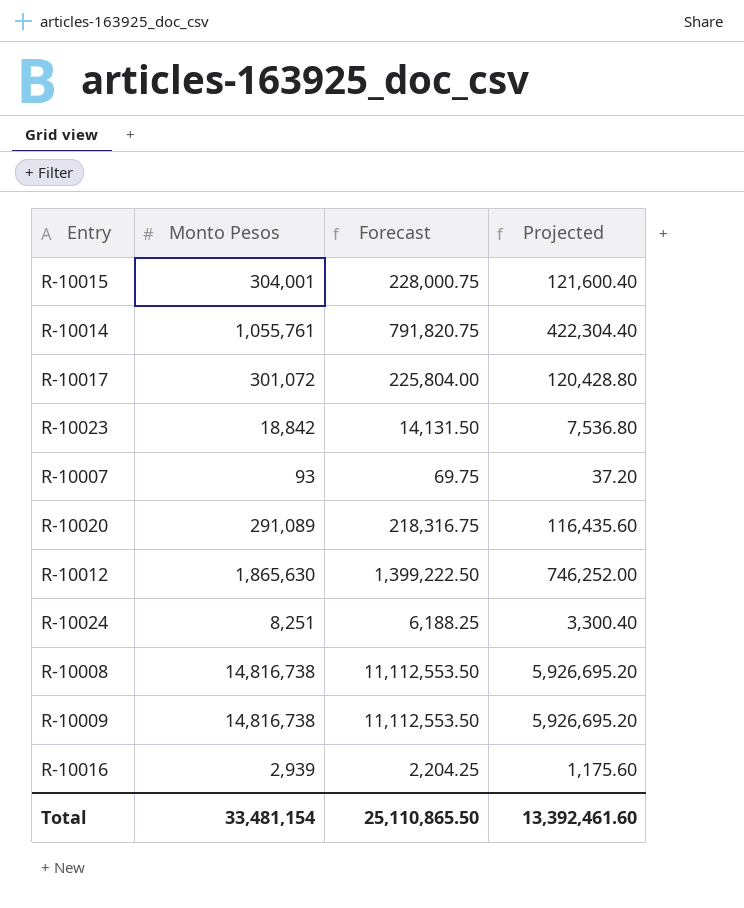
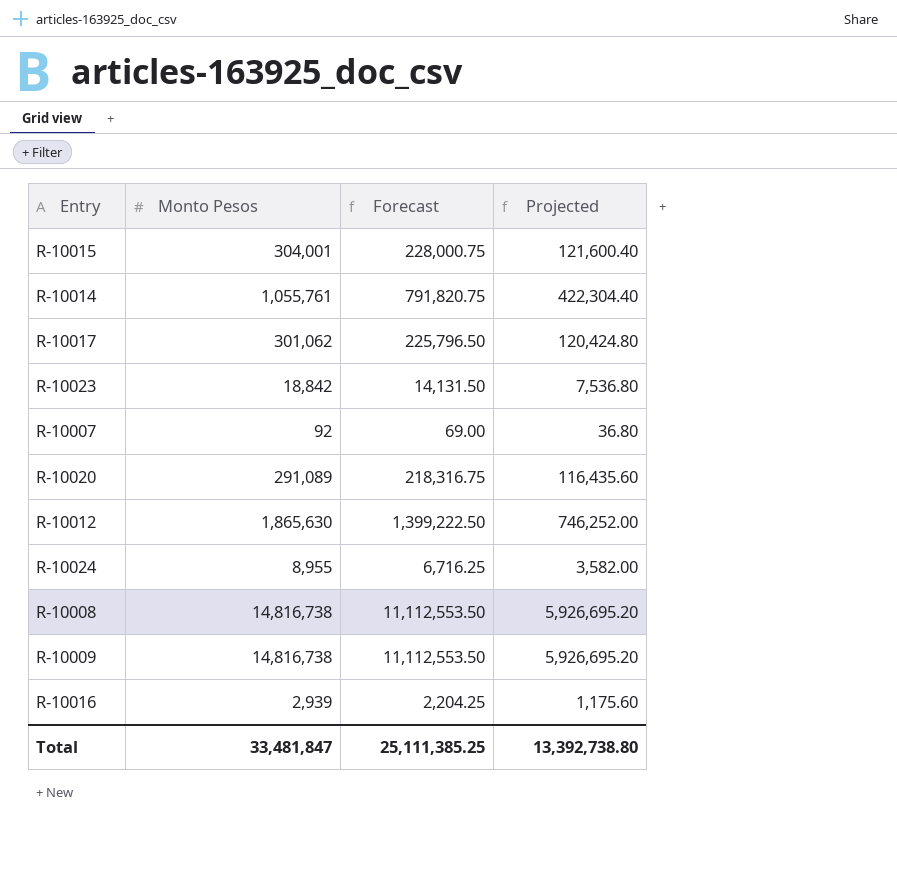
R-10017 | Monto Pesos: 301,072 -> 301,062
R-10017 | Forecast: 225,804.00 -> 225,796.50
R-10017 | Projected: 120,428.80 -> 120,424.80
R-10007 | Monto Pesos: 93 -> 92
R-10007 | Forecast: 69.75 -> 69.00
R-10007 | Projected: 37.20 -> 36.80
R-10024 | Monto Pesos: 8,251 -> 8,955
R-10024 | Forecast: 6,188.25 -> 6,716.25
R-10024 | Projected: 3,300.40 -> 3,582.00
Total | Monto Pesos: 33,481,154 -> 33,481,847
Total | Forecast: 25,110,865.50 -> 25,111,385.25
Total | Projected: 13,392,461.60 -> 13,392,738.80

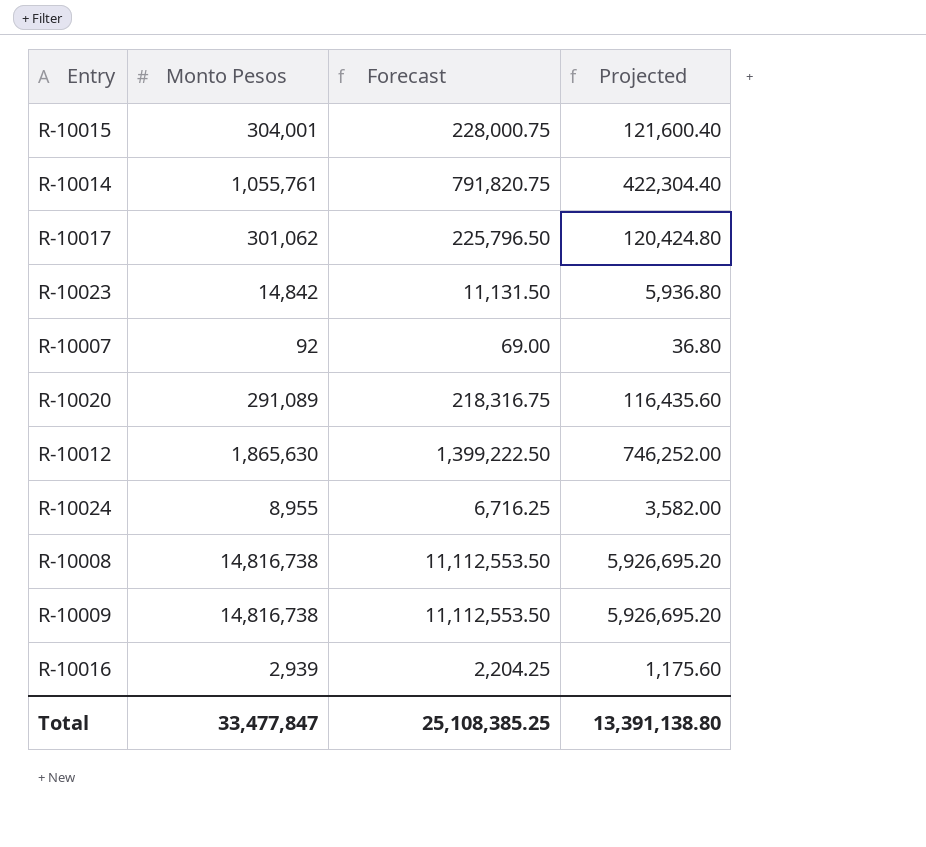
R-10023 | Monto Pesos: 18,842 -> 14,842
R-10023 | Forecast: 14,131.50 -> 11,131.50
R-10023 | Projected: 7,536.80 -> 5,936.80
Total | Monto Pesos: 33,481,847 -> 33,477,847
Total | Forecast: 25,111,385.25 -> 25,108,385.25
Total | Projected: 13,392,738.80 -> 13,391,138.80

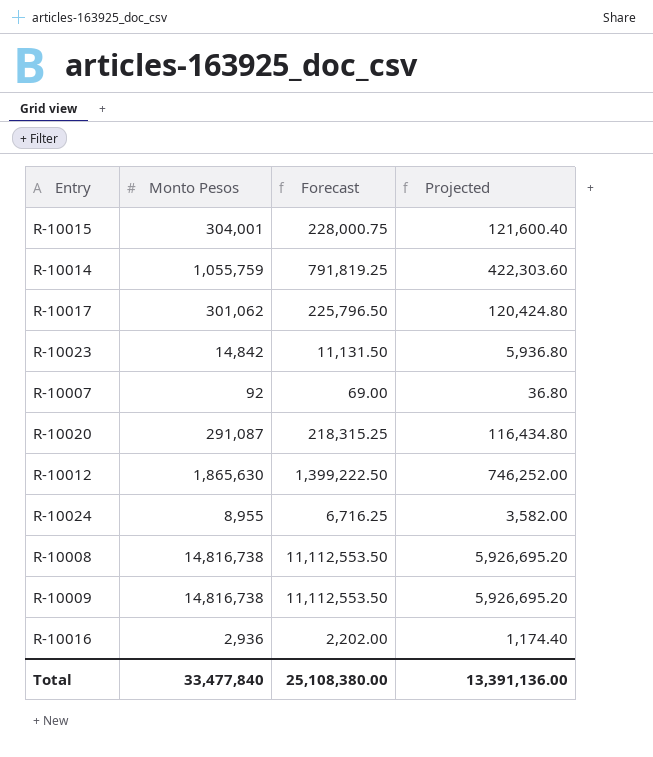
R-10014 | Monto Pesos: 1,055,761 -> 1,055,759
R-10014 | Forecast: 791,820.75 -> 791,819.25
R-10014 | Projected: 422,304.40 -> 422,303.60
R-10020 | Monto Pesos: 291,089 -> 291,087
R-10020 | Forecast: 218,316.75 -> 218,315.25
R-10020 | Projected: 116,435.60 -> 116,434.80
R-10016 | Monto Pesos: 2,939 -> 2,936
R-10016 | Forecast: 2,204.25 -> 2,202.00
R-10016 | Projected: 1,175.60 -> 1,174.40
Total | Monto Pesos: 33,477,847 -> 33,477,840
Total | Forecast: 25,108,385.25 -> 25,108,380.00
Total | Projected: 13,391,138.80 -> 13,391,136.00

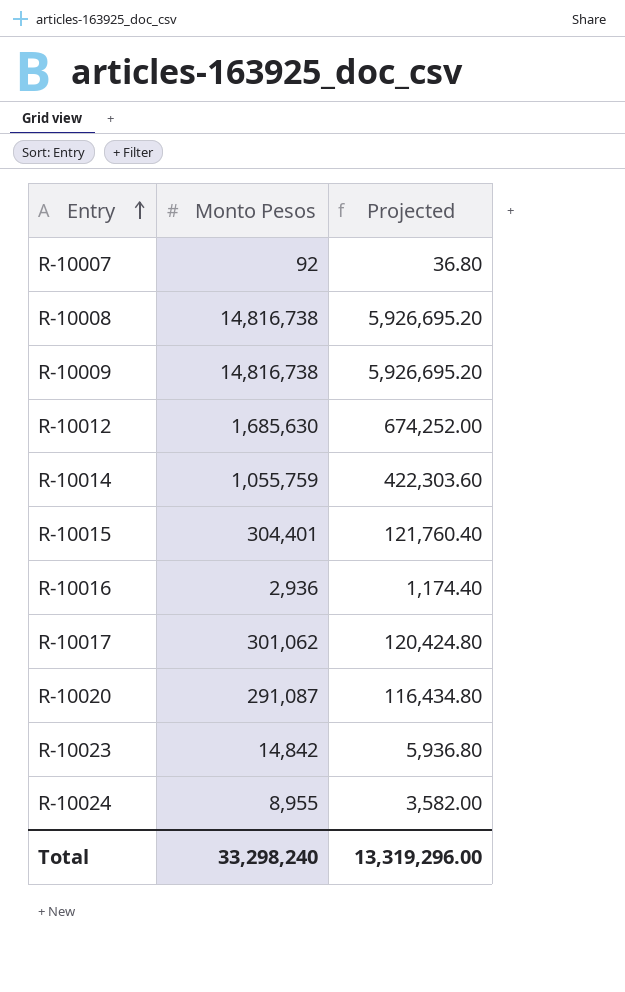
row order: none -> Entry ascending
column Forecast | formula: [Monto Pesos] * 0.75 -> none
R-10012 | Monto Pesos: 1,865,630 -> 1,685,630
R-10012 | Projected: 746,252.00 -> 674,252.00
R-10015 | Monto Pesos: 304,001 -> 304,401
R-10015 | Projected: 121,600.40 -> 121,760.40
Total | Monto Pesos: 33,477,840 -> 33,298,240
Total | Projected: 13,391,136.00 -> 13,319,296.00

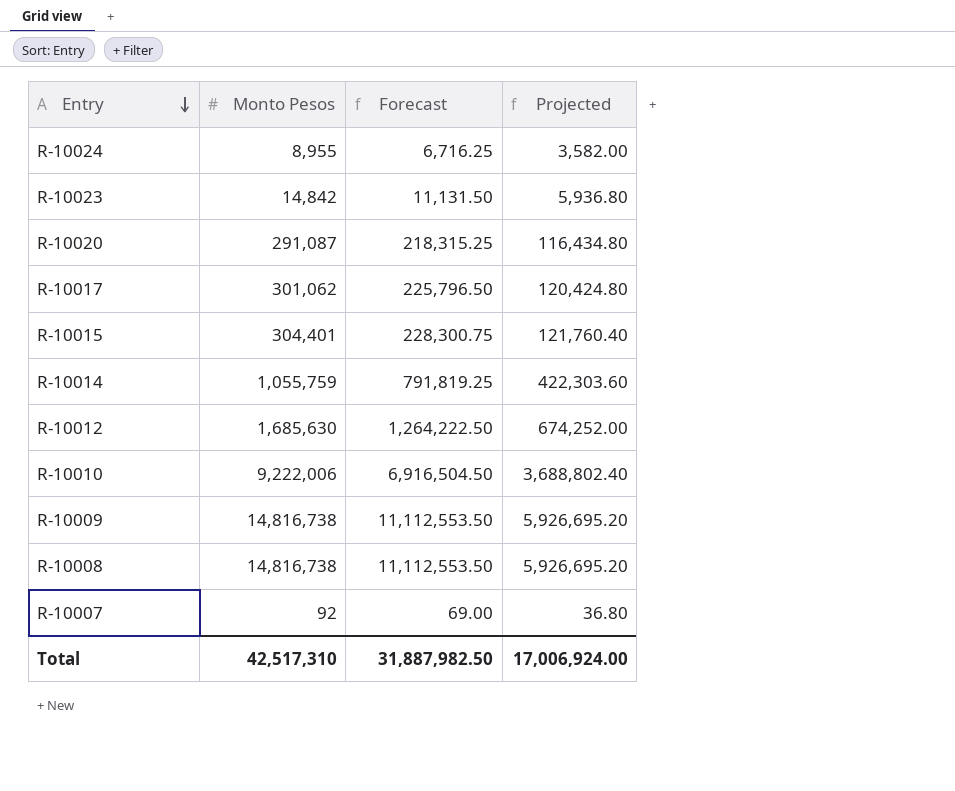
row order: Entry ascending -> Entry descending
column Forecast | formula: none -> [Monto Pesos] * 0.75
row R-10016: 2,936 | 1,174.40 -> none
row R-10010: none -> 9,222,006 | 6,916,504.50 | 3,688,802.40
Total | Monto Pesos: 33,298,240 -> 42,517,310
Total | Projected: 13,319,296.00 -> 17,006,924.00

